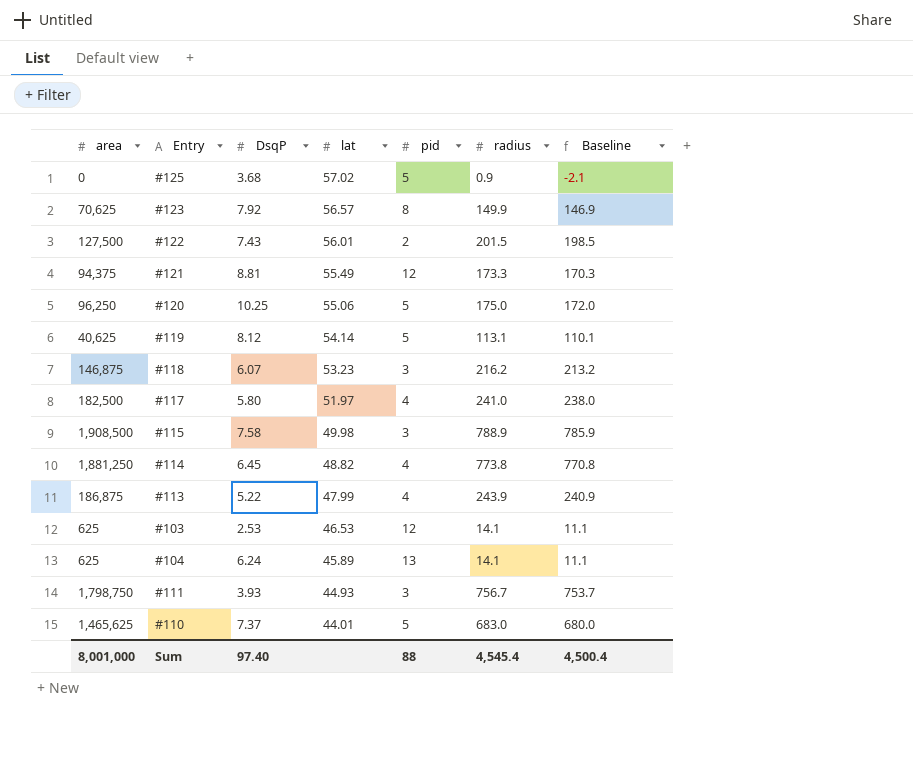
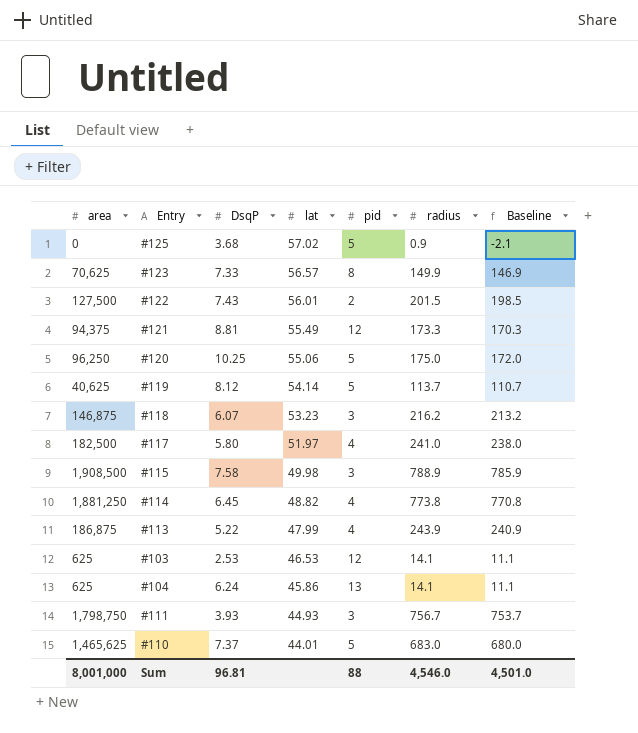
#123 | DsqP: 7.92 -> 7.33
#119 | radius: 113.1 -> 113.7
#119 | Baseline: 110.1 -> 110.7
#104 | lat: 45.89 -> 45.86
Sum | DsqP: 97.40 -> 96.81
Sum | radius: 4,545.4 -> 4,546.0
Sum | Baseline: 4,500.4 -> 4,501.0

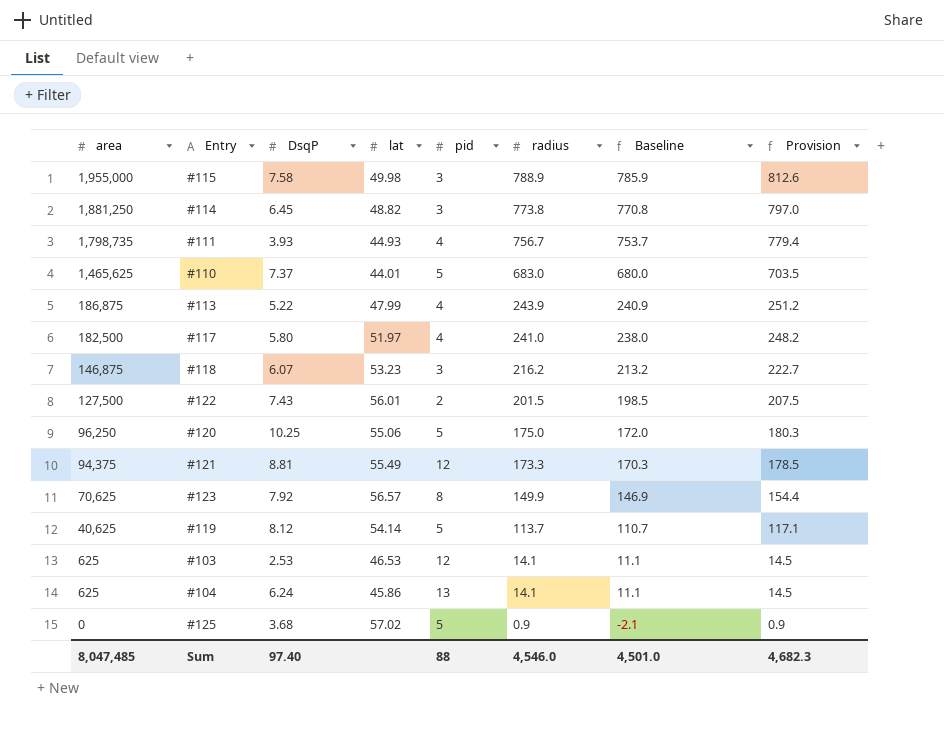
row order: lat descending -> area descending
column Provision | formula: none -> [radius] * 1.03
#115 | area: 1,908,500 -> 1,955,000
#114 | pid: 4 -> 3
#111 | area: 1,798,750 -> 1,798,735
#111 | pid: 3 -> 4
#123 | DsqP: 7.33 -> 7.92
Sum | area: 8,001,000 -> 8,047,485
Sum | DsqP: 96.81 -> 97.40

